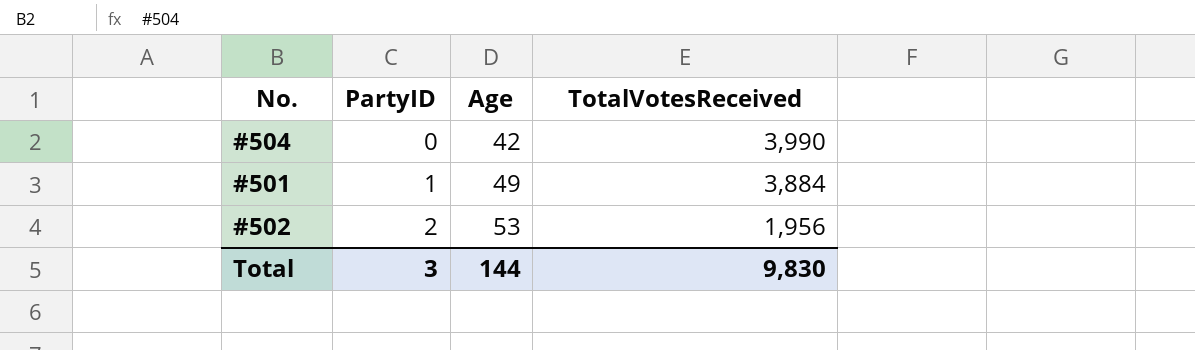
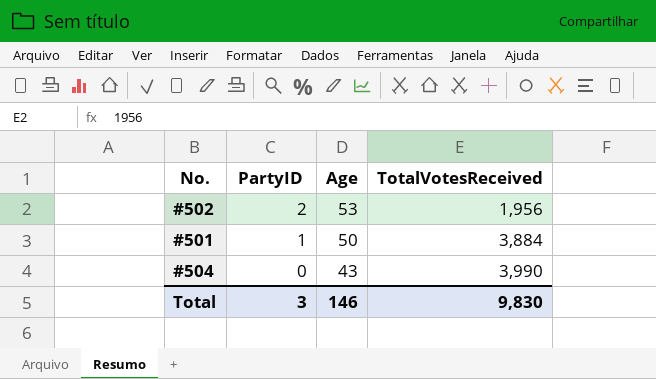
row order: PartyID ascending -> PartyID descending
#501 | Age: 49 -> 50
#504 | Age: 42 -> 43
Total | Age: 144 -> 146

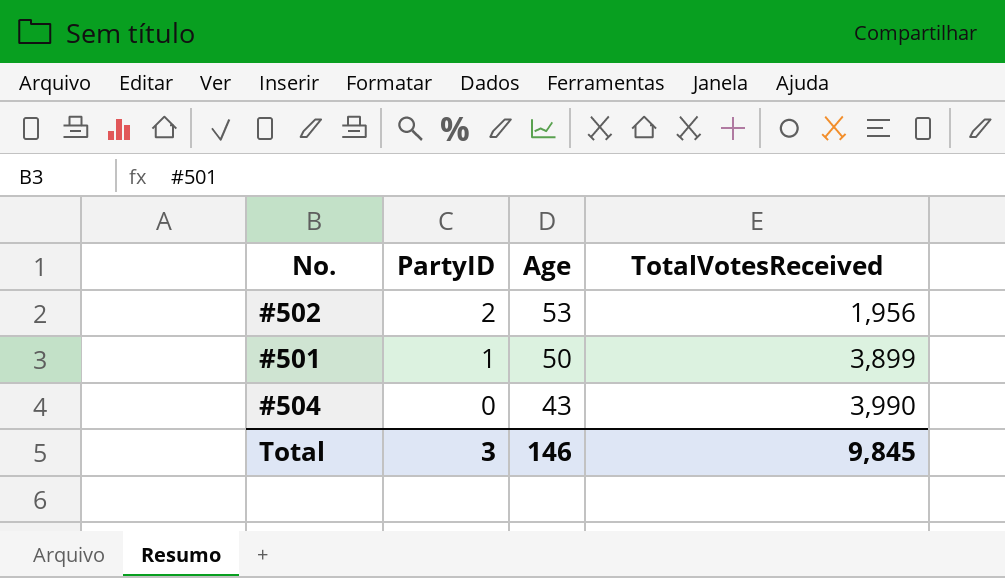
#501 | TotalVotesReceived: 3,884 -> 3,899
Total | TotalVotesReceived: 9,830 -> 9,845

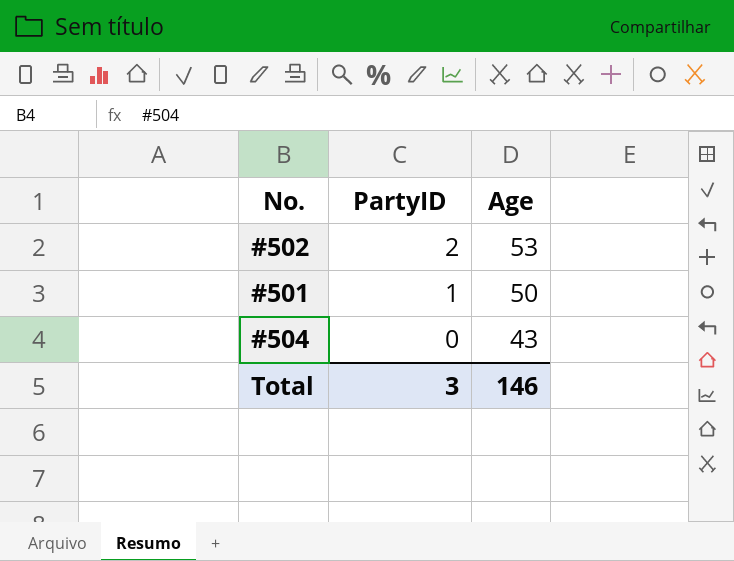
column TotalVotesReceived | position: 4 -> none

